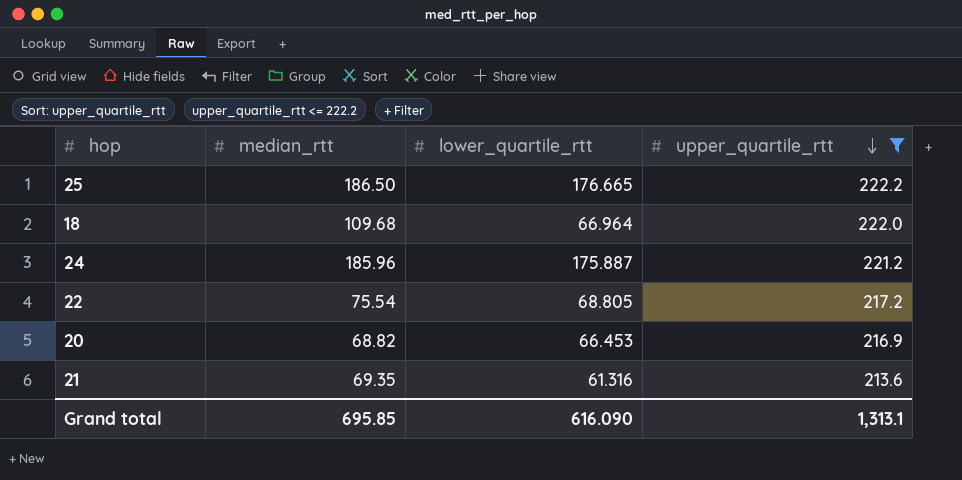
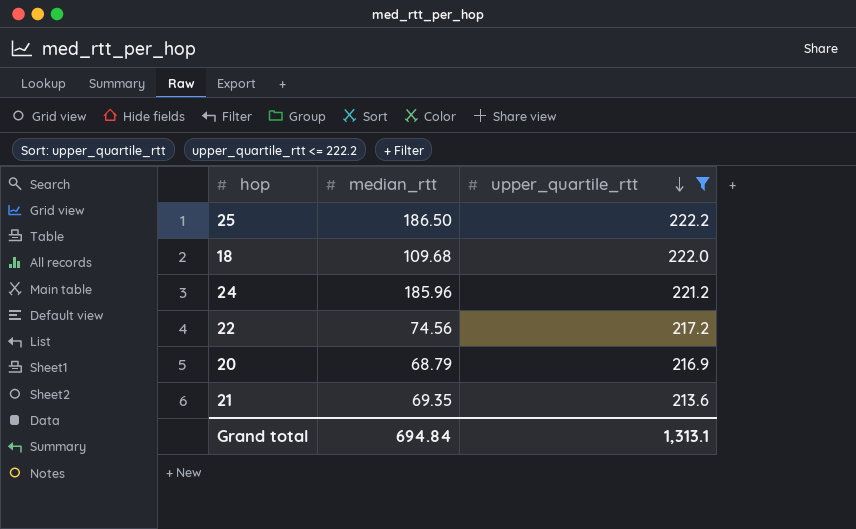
column lower_quartile_rtt | position: 3 -> none
22 | median_rtt: 75.54 -> 74.56
20 | median_rtt: 68.82 -> 68.79
Grand total | median_rtt: 695.85 -> 694.84

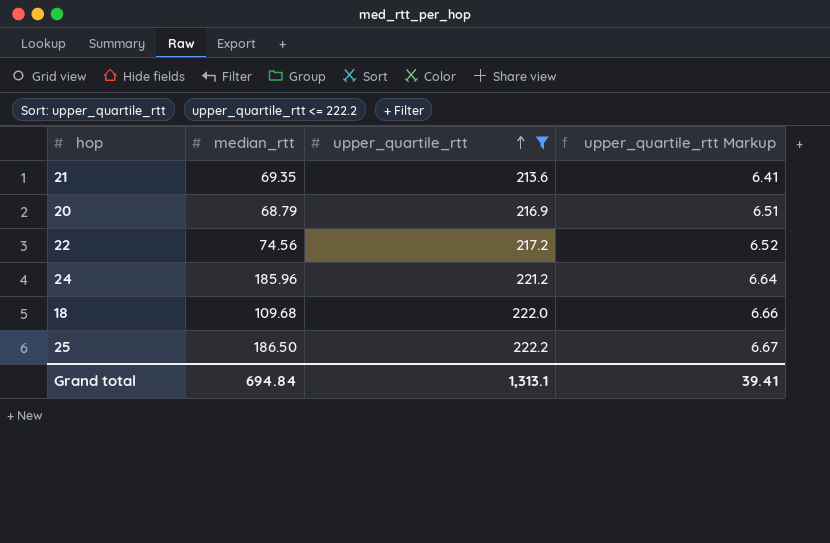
row order: upper_quartile_rtt descending -> upper_quartile_rtt ascending
column upper_quartile_rtt Markup | formula: none -> [upper_quartile_rtt] * 0.03

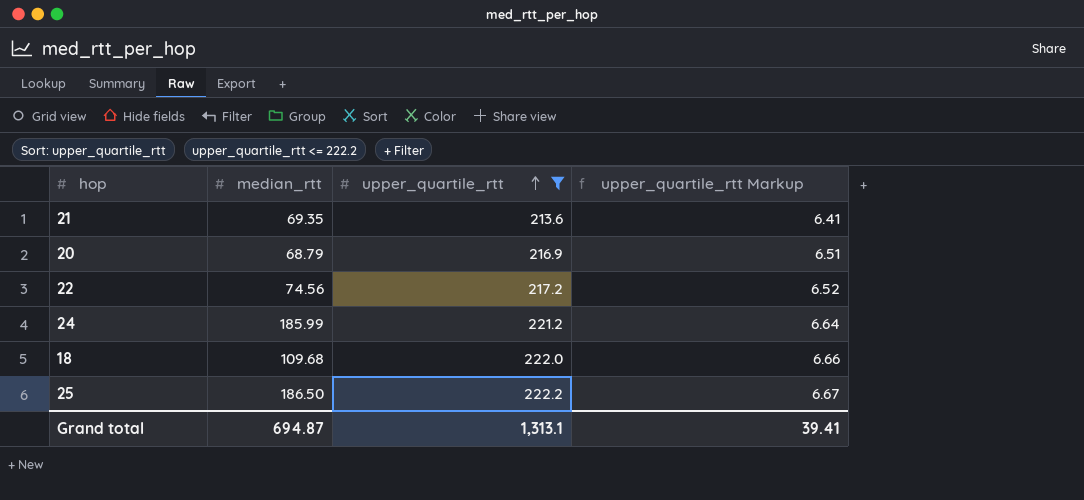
24 | median_rtt: 185.96 -> 185.99
Grand total | median_rtt: 694.84 -> 694.87

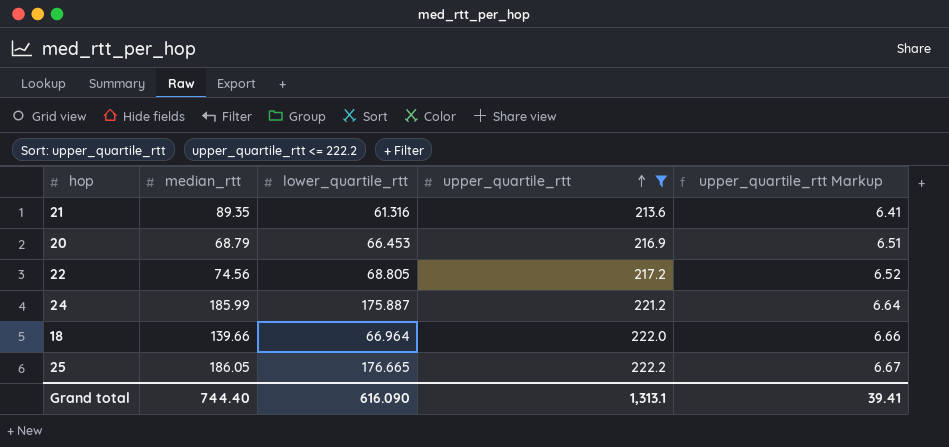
column lower_quartile_rtt | position: none -> 3
21 | median_rtt: 69.35 -> 89.35
18 | median_rtt: 109.68 -> 139.66
25 | median_rtt: 186.50 -> 186.05
Grand total | median_rtt: 694.87 -> 744.40

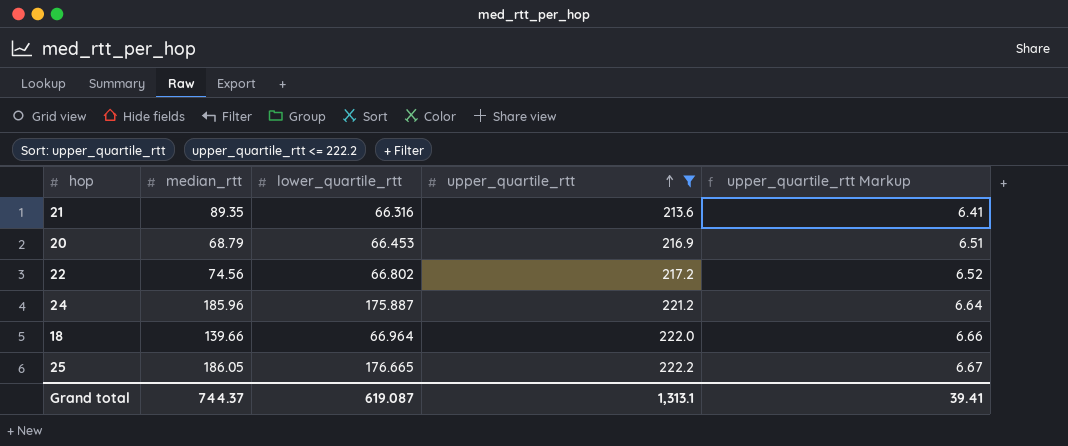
21 | lower_quartile_rtt: 61.316 -> 66.316
22 | lower_quartile_rtt: 68.805 -> 66.802
24 | median_rtt: 185.99 -> 185.96
Grand total | median_rtt: 744.40 -> 744.37
Grand total | lower_quartile_rtt: 616.090 -> 619.087

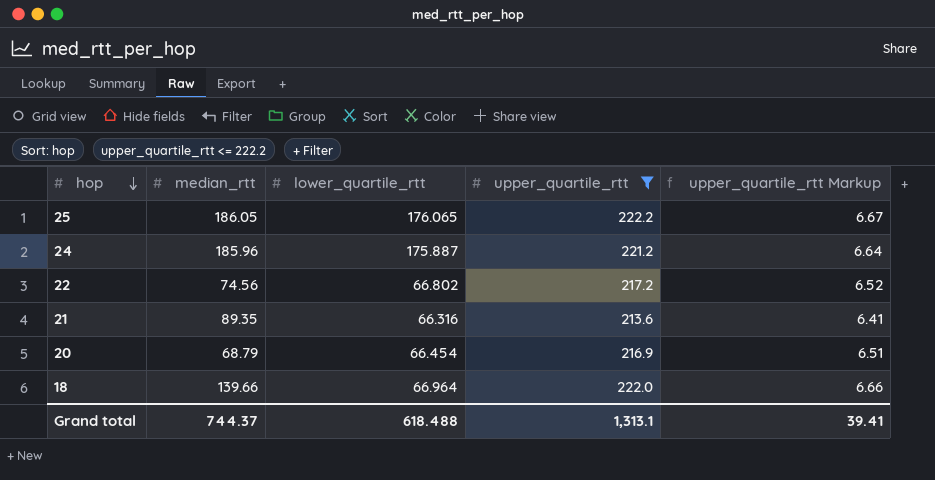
row order: upper_quartile_rtt ascending -> hop descending
25 | lower_quartile_rtt: 176.665 -> 176.065
20 | lower_quartile_rtt: 66.453 -> 66.454
Grand total | lower_quartile_rtt: 619.087 -> 618.488

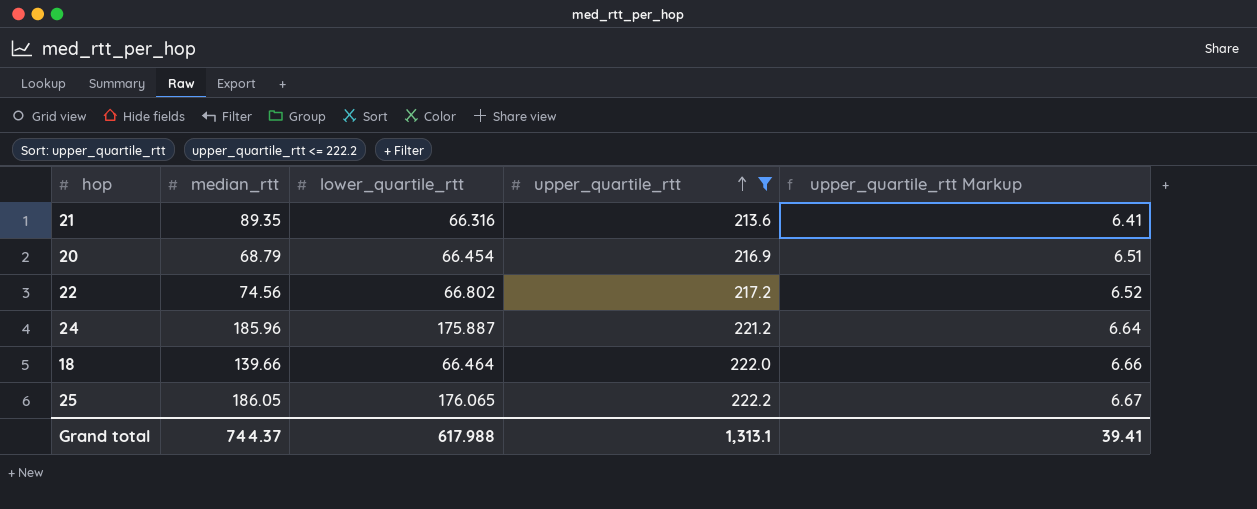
row order: hop descending -> upper_quartile_rtt ascending
18 | lower_quartile_rtt: 66.964 -> 66.464
Grand total | lower_quartile_rtt: 618.488 -> 617.988

